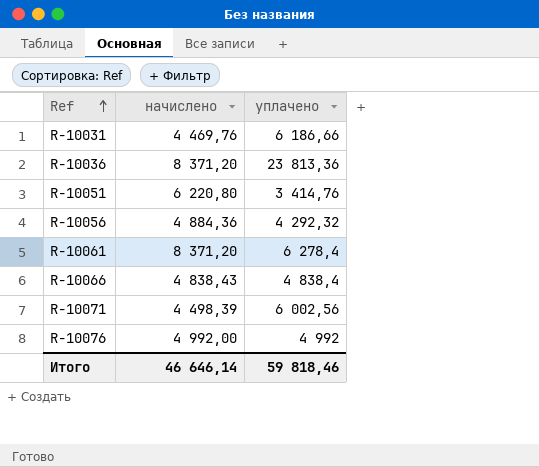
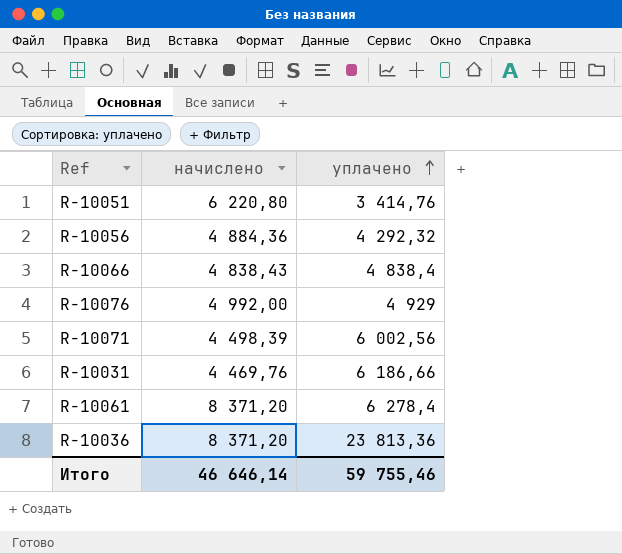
row order: Ref ascending -> уплачено ascending
R-10076 | уплачено: 4 992 -> 4 929
Итого | уплачено: 59 818,46 -> 59 755,46

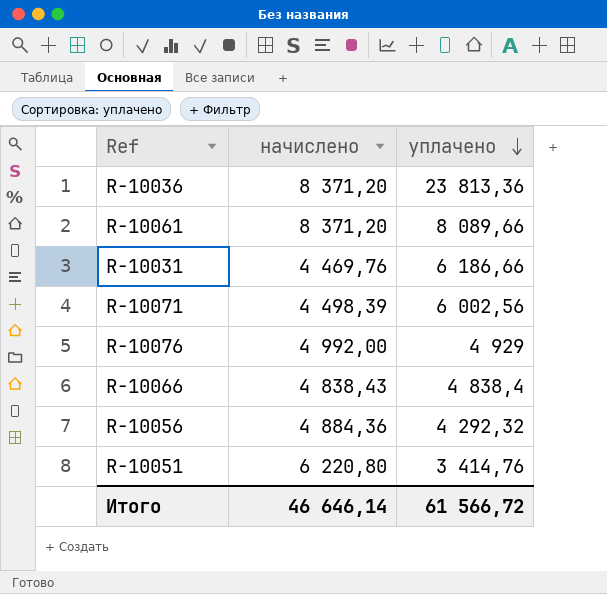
row order: уплачено ascending -> уплачено descending
R-10061 | уплачено: 6 278,4 -> 8 089,66
Итого | уплачено: 59 755,46 -> 61 566,72

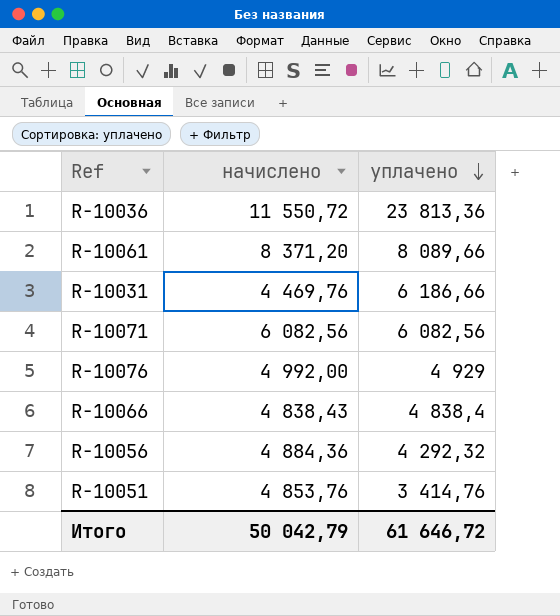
R-10036 | начислено: 8 371,20 -> 11 550,72
R-10071 | начислено: 4 498,39 -> 6 082,56
R-10071 | уплачено: 6 002,56 -> 6 082,56
R-10051 | начислено: 6 220,80 -> 4 853,76
Итого | начислено: 46 646,14 -> 50 042,79
Итого | уплачено: 61 566,72 -> 61 646,72

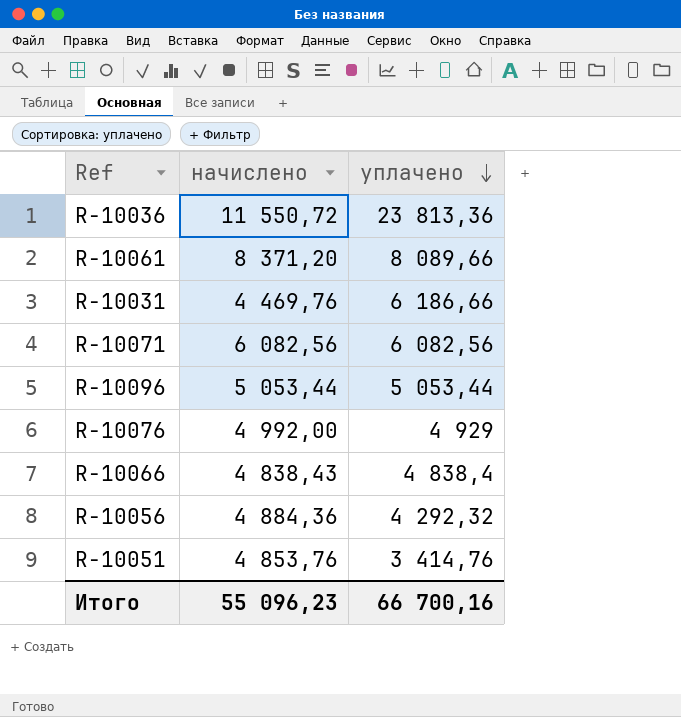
row R-10096: none -> 5 053,44 | 5 053,44
Итого | начислено: 50 042,79 -> 55 096,23
Итого | уплачено: 61 646,72 -> 66 700,16

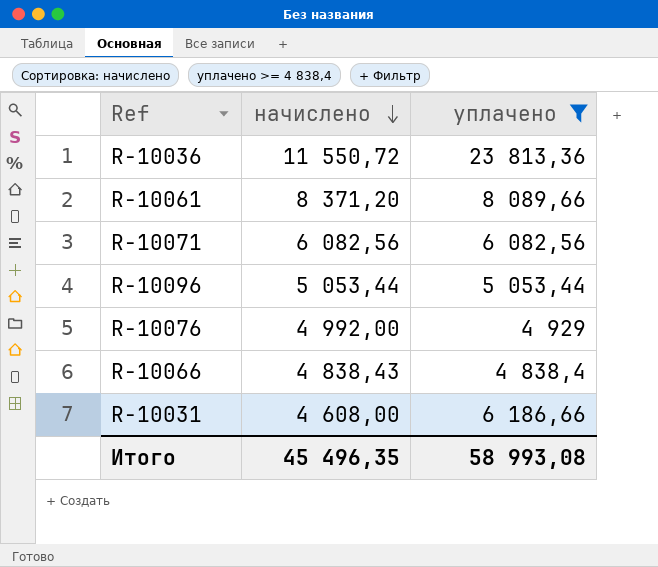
filter: none -> уплачено >= 4 838,4
row order: уплачено descending -> начислено descending
R-10031 | начислено: 4 469,76 -> 4 608,00
Итого | начислено: 55 096,23 -> 45 496,35
Итого | уплачено: 66 700,16 -> 58 993,08

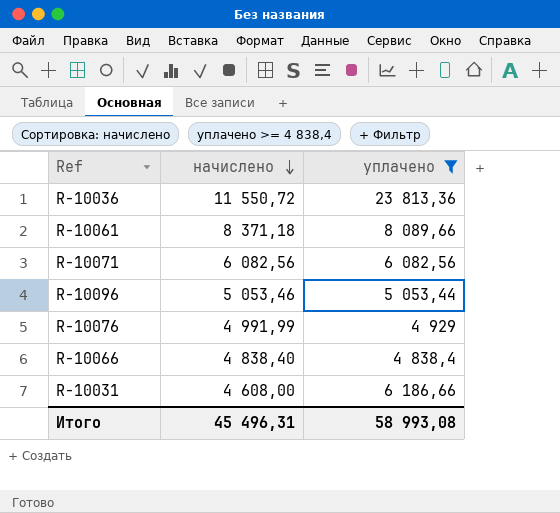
R-10061 | начислено: 8 371,20 -> 8 371,18
R-10096 | начислено: 5 053,44 -> 5 053,46
R-10076 | начислено: 4 992,00 -> 4 991,99
R-10066 | начислено: 4 838,43 -> 4 838,40
Итого | начислено: 45 496,35 -> 45 496,31

